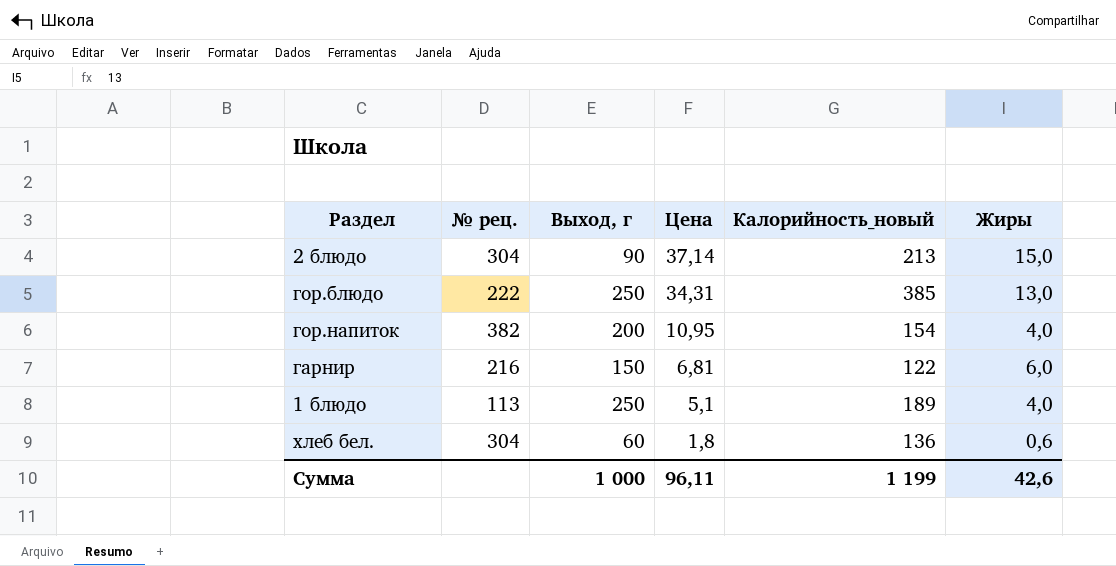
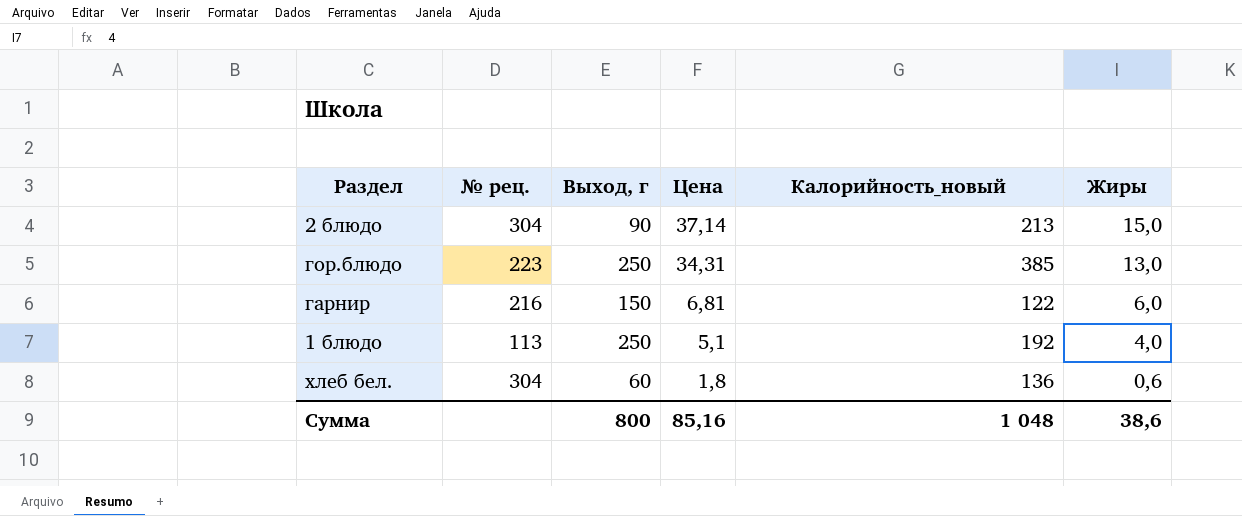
row гор.напиток: 382 | 200 | 10,95 | 154 | 4,0 -> none
гор.блюдо | № рец.: 222 -> 223
1 блюдо | Калорийность_новый: 189 -> 192
Сумма | Выход, г: 1 000 -> 800
Сумма | Цена: 96,11 -> 85,16
Сумма | Калорийность_новый: 1 199 -> 1 048
Сумма | Жиры: 42,6 -> 38,6

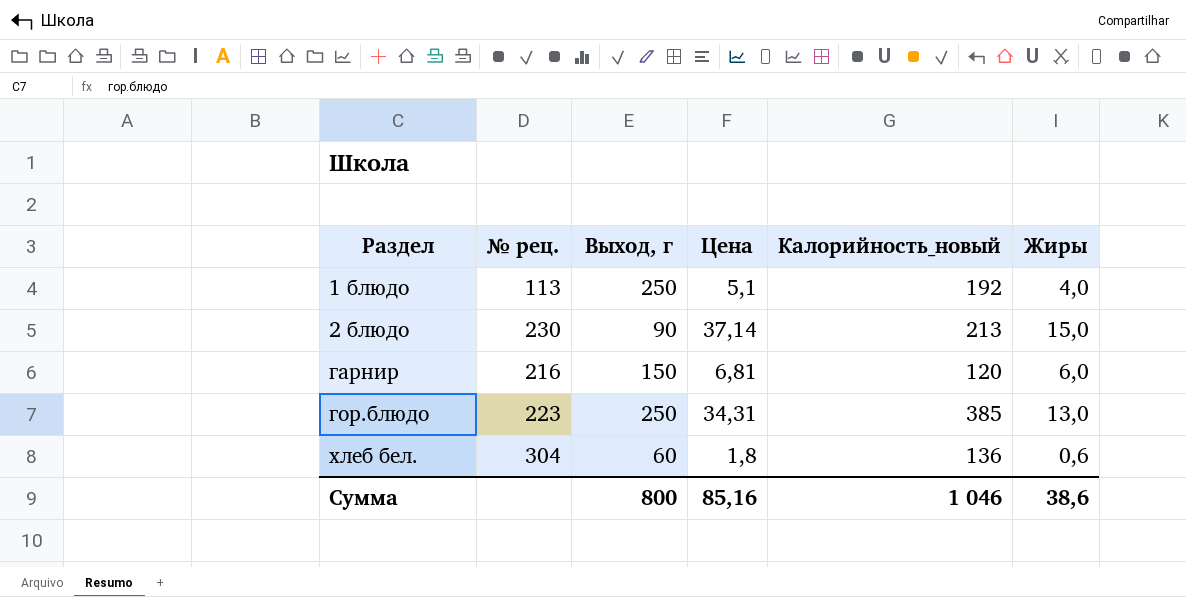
row order: Цена descending -> Раздел ascending
2 блюдо | № рец.: 304 -> 230
гарнир | Калорийность_новый: 122 -> 120
Сумма | Калорийность_новый: 1 048 -> 1 046

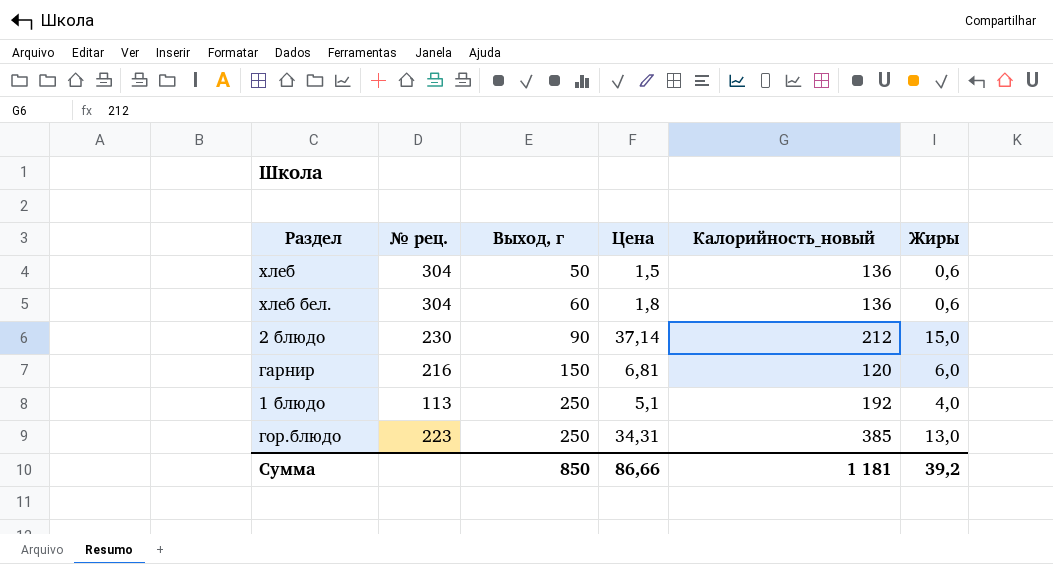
row order: Раздел ascending -> Выход, г ascending
row хлеб: none -> 304 | 50 | 1,5 | 136 | 0,6
2 блюдо | Калорийность_новый: 213 -> 212
Сумма | Выход, г: 800 -> 850
Сумма | Цена: 85,16 -> 86,66
Сумма | Калорийность_новый: 1 046 -> 1 181
Сумма | Жиры: 38,6 -> 39,2

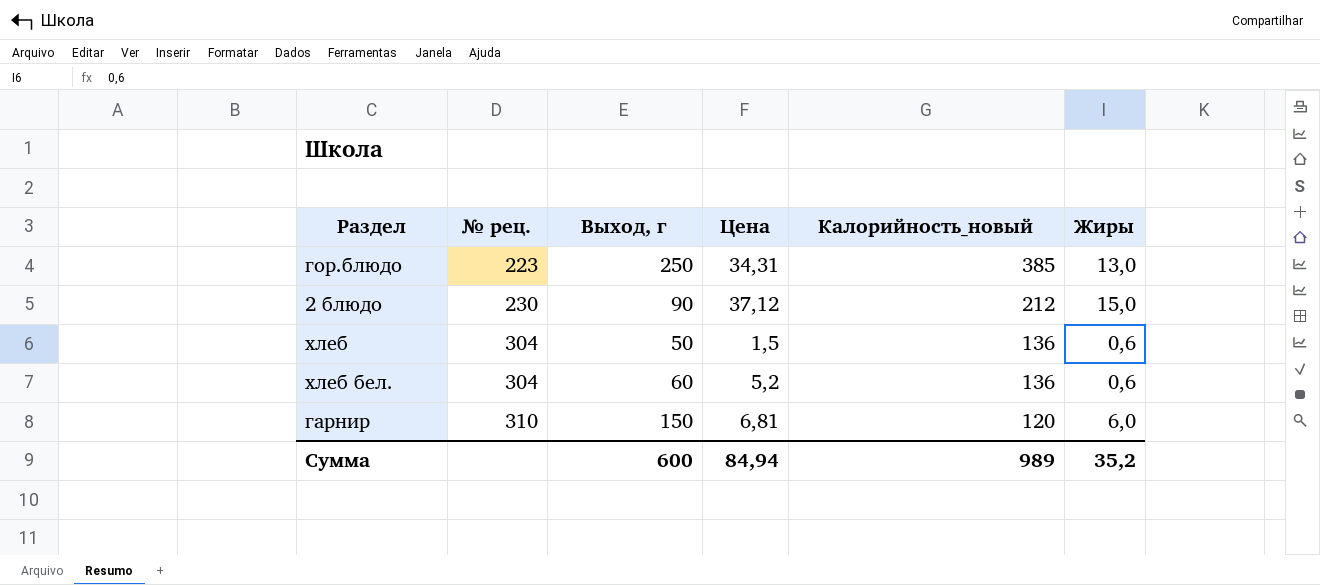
row order: Выход, г ascending -> № рец. ascending
row 1 блюдо: 113 | 250 | 5,1 | 192 | 4,0 -> none
2 блюдо | Цена: 37,14 -> 37,12
хлеб бел. | Цена: 1,8 -> 5,2
гарнир | № рец.: 216 -> 310
Сумма | Выход, г: 850 -> 600
Сумма | Цена: 86,66 -> 84,94
Сумма | Калорийность_новый: 1 181 -> 989
Сумма | Жиры: 39,2 -> 35,2

